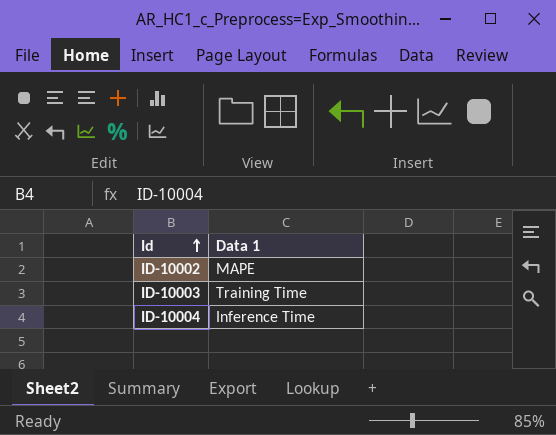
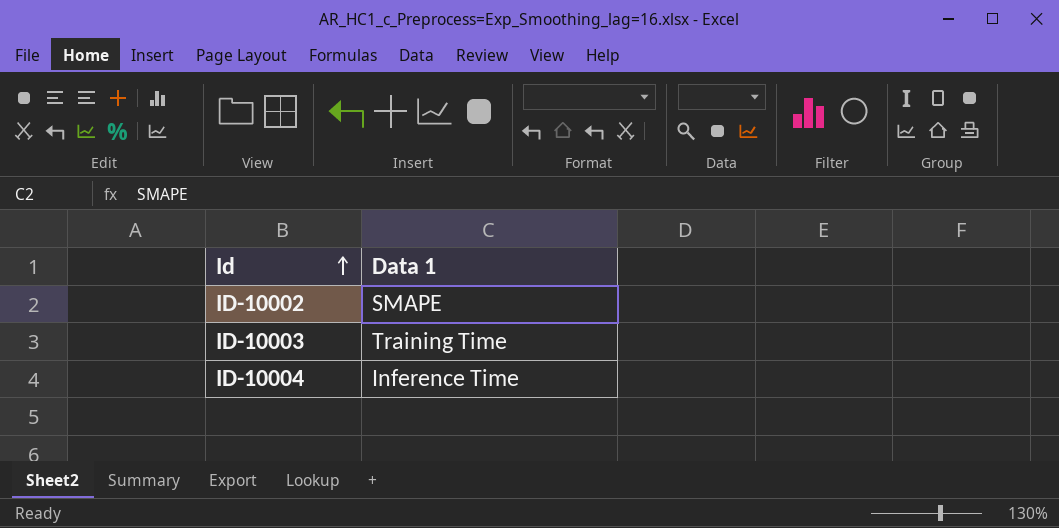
ID-10002 | Data 1: MAPE -> SMAPE

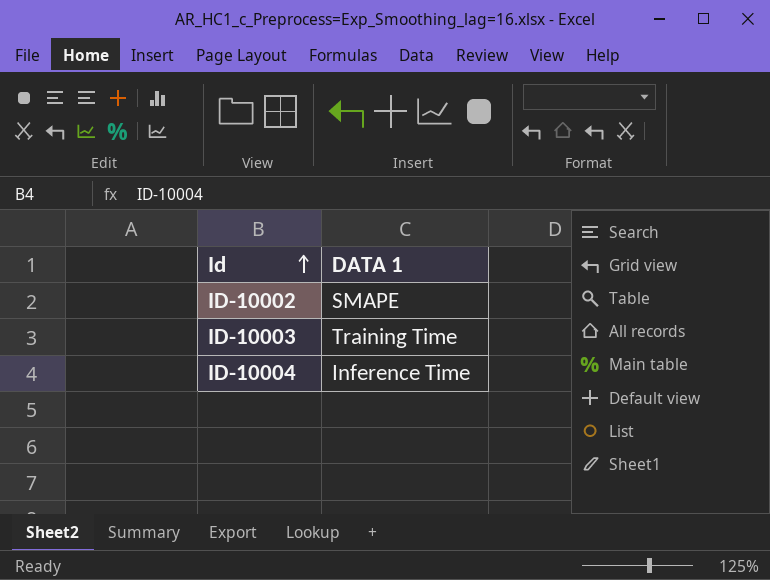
column name: Data 1 -> DATA 1

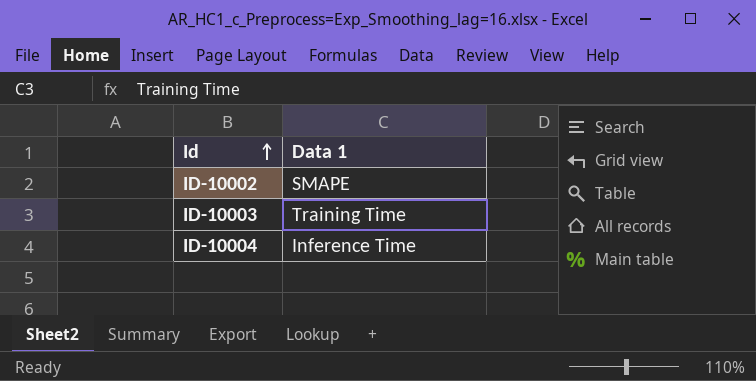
column name: DATA 1 -> Data 1

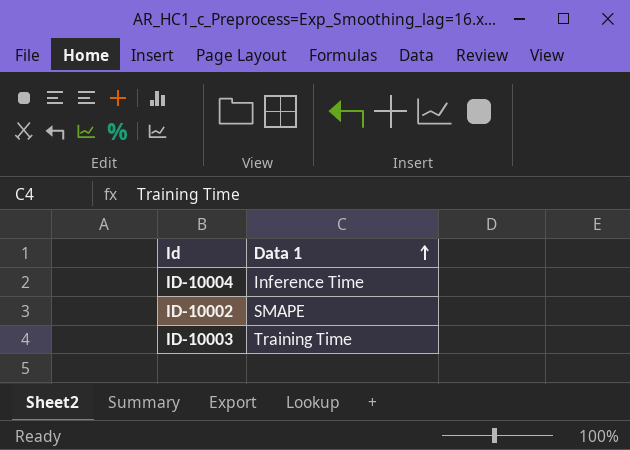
row order: Id ascending -> Data 1 ascending

